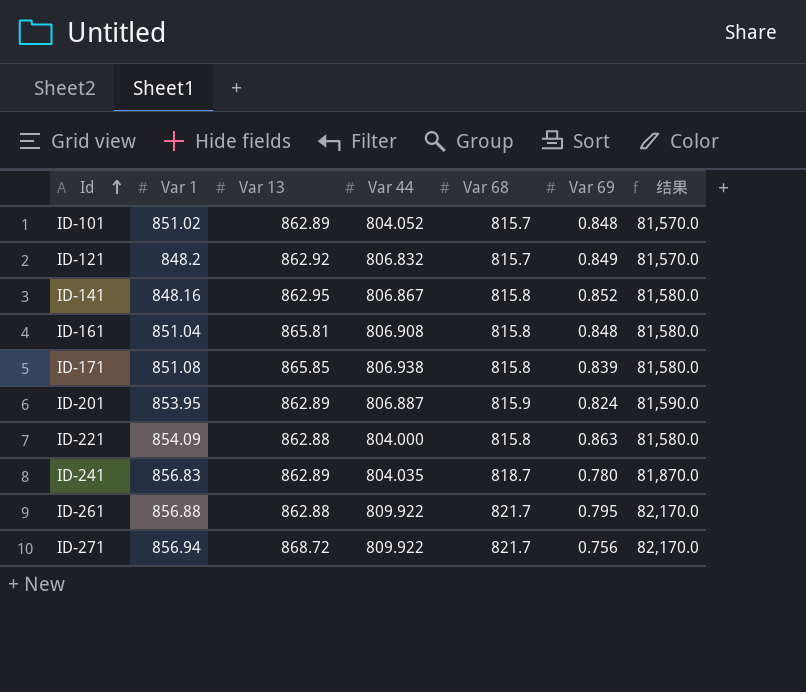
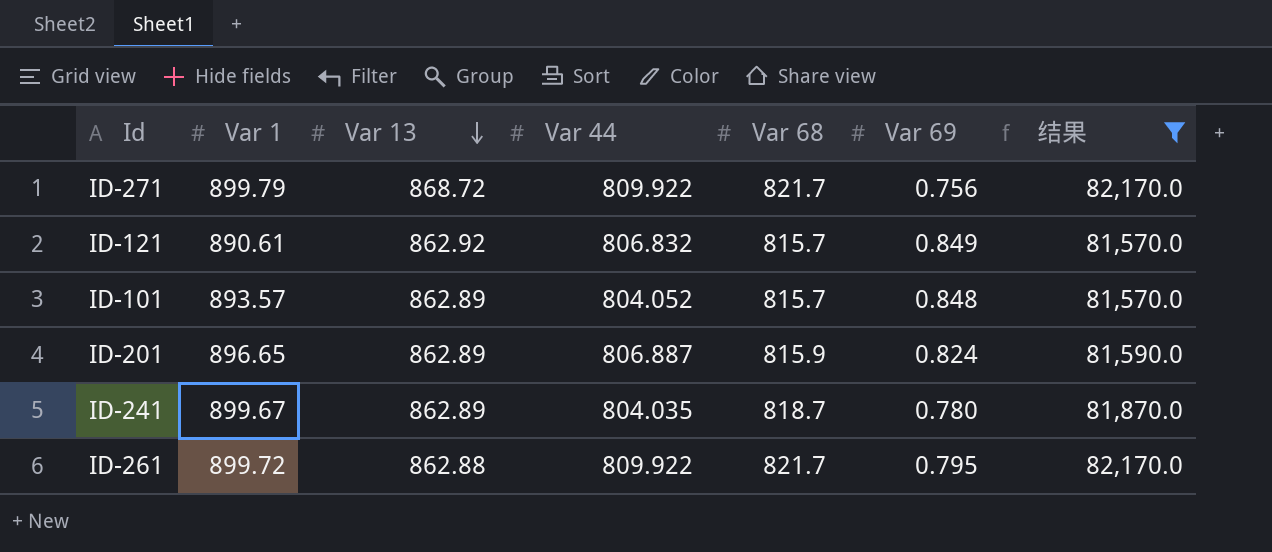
filter: none -> 结果 != 81,580.0
row order: Id ascending -> Var 13 descending
ID-271 | Var 1: 856.94 -> 899.79
ID-121 | Var 1: 848.2 -> 890.61
ID-101 | Var 1: 851.02 -> 893.57
ID-201 | Var 1: 853.95 -> 896.65
ID-241 | Var 1: 856.83 -> 899.67
ID-261 | Var 1: 856.88 -> 899.72

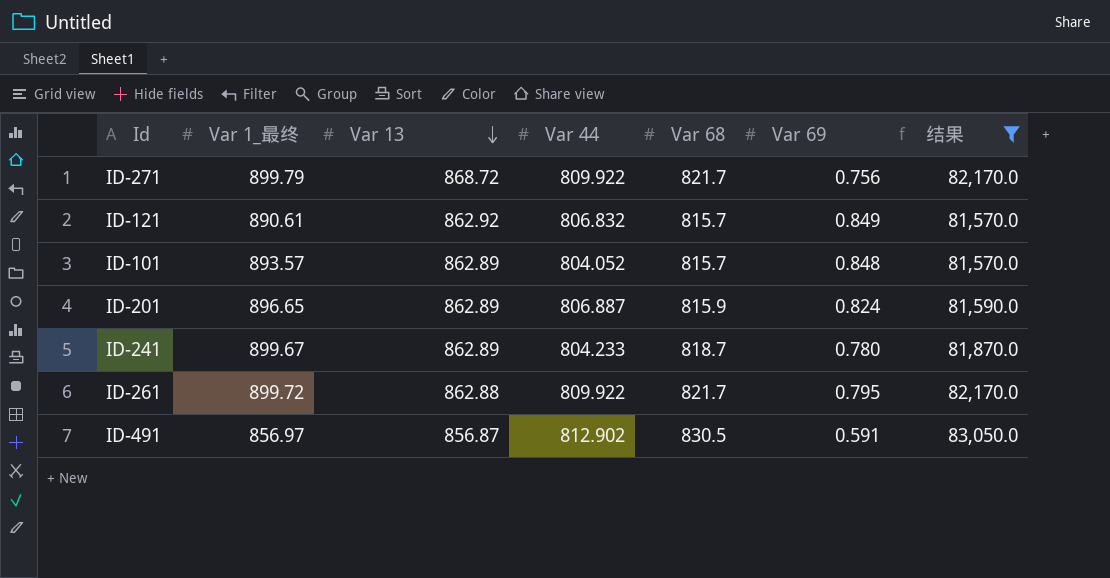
column name: Var 1 -> Var 1_最终
ID-241 | Var 44: 804.035 -> 804.233
row ID-491: none -> 856.97 | 856.87 | 812.902 | 830.5 | 0.591 | 83,050.0

